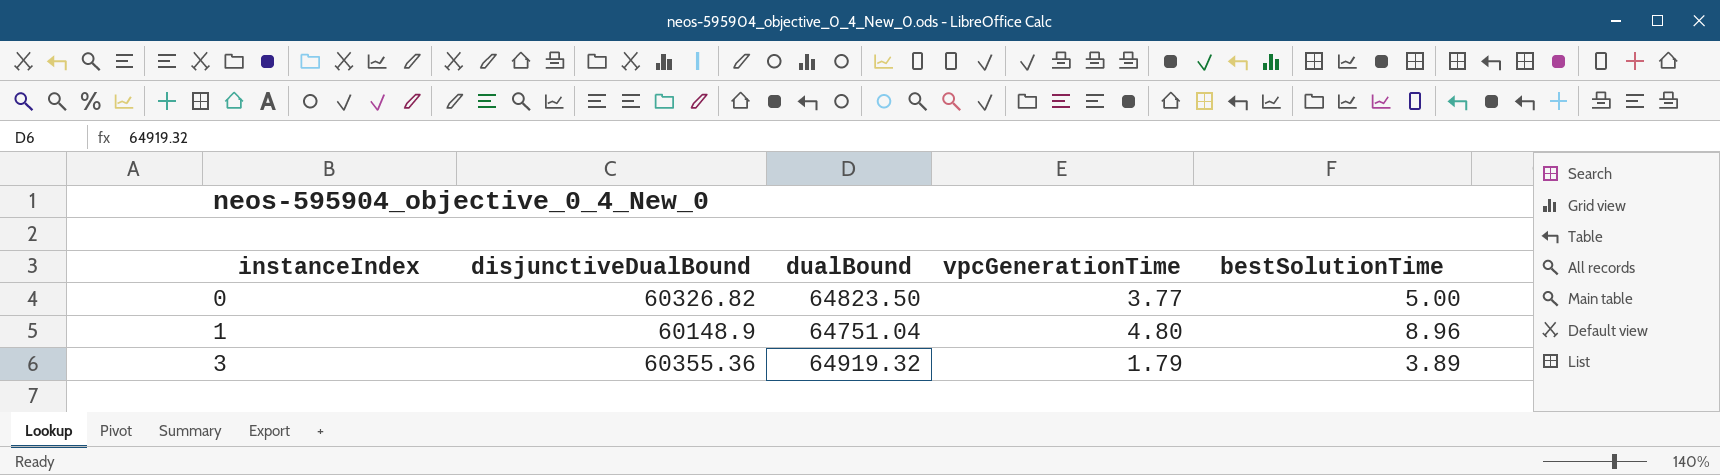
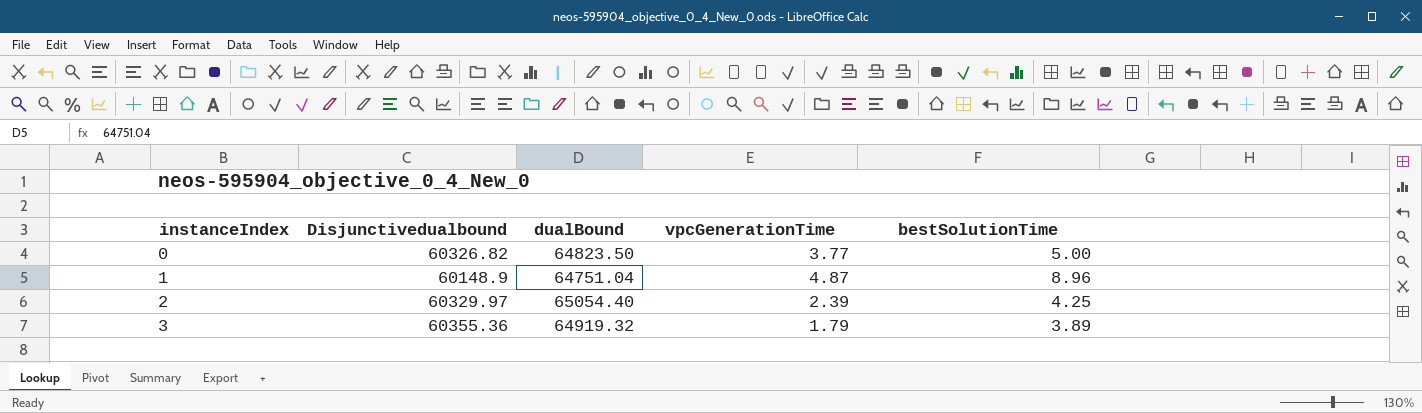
column name: disjunctiveDualBound -> Disjunctivedualbound
1 | vpcGenerationTime: 4.80 -> 4.87
row 2: none -> 60329.97 | 65054.40 | 2.39 | 4.25

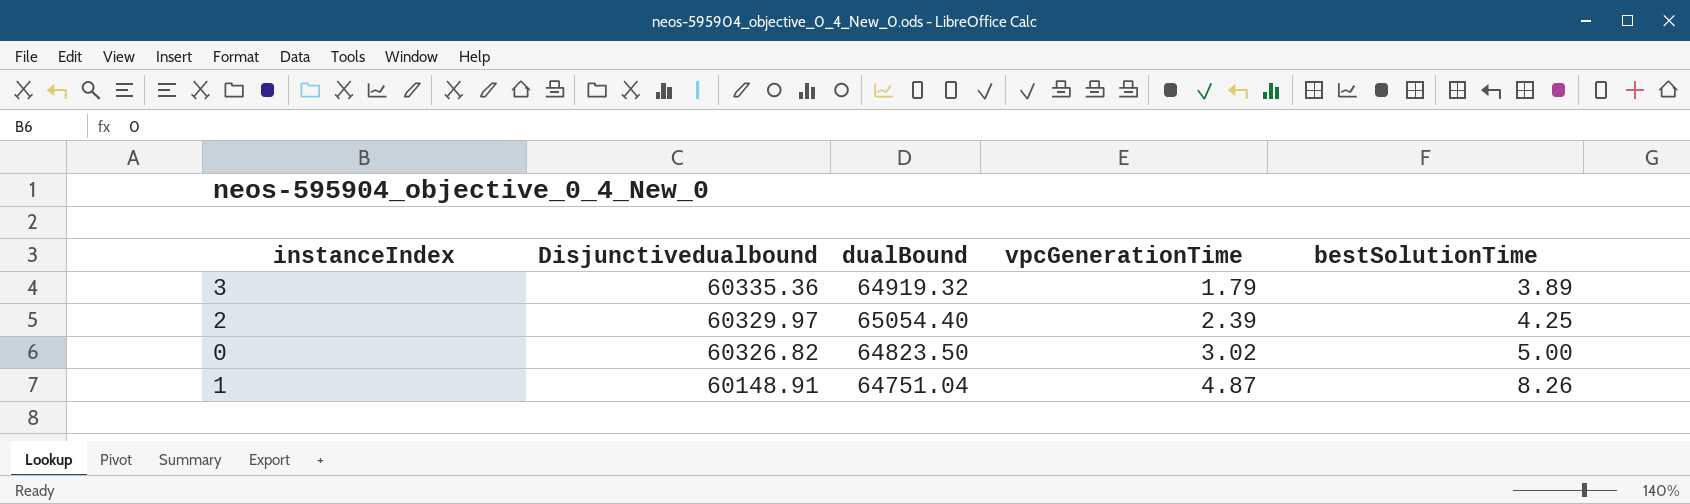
row order: instanceIndex ascending -> Disjunctivedualbound descending
3 | Disjunctivedualbound: 60355.36 -> 60335.36
0 | vpcGenerationTime: 3.77 -> 3.02
1 | Disjunctivedualbound: 60148.9 -> 60148.91
1 | bestSolutionTime: 8.96 -> 8.26

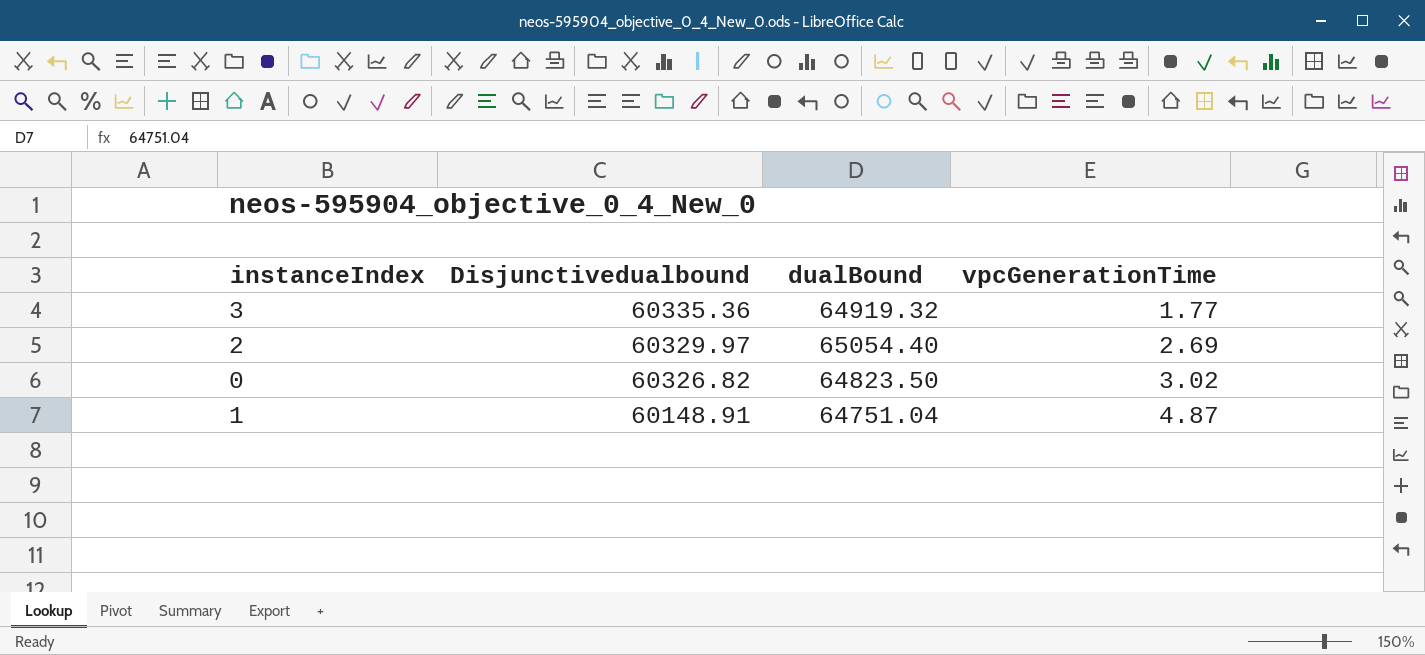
column bestSolutionTime | position: 5 -> none
3 | vpcGenerationTime: 1.79 -> 1.77
2 | vpcGenerationTime: 2.39 -> 2.69

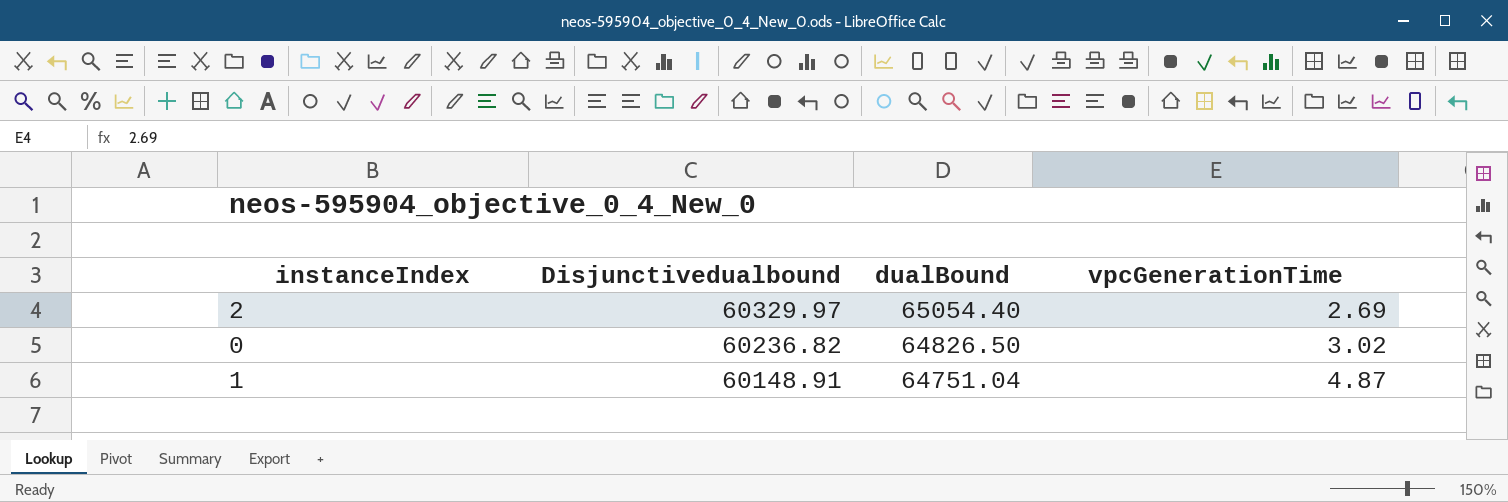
row 3: 60335.36 | 64919.32 | 1.77 -> none
0 | Disjunctivedualbound: 60326.82 -> 60236.82
0 | dualBound: 64823.50 -> 64826.50

